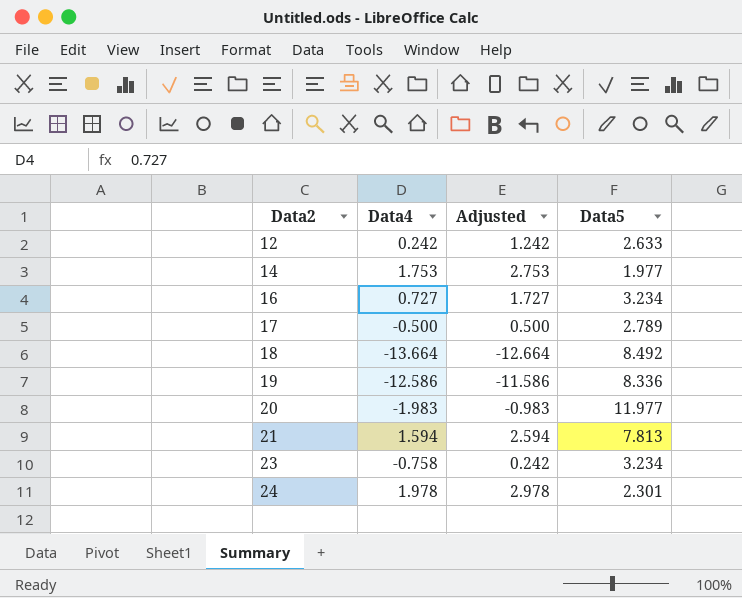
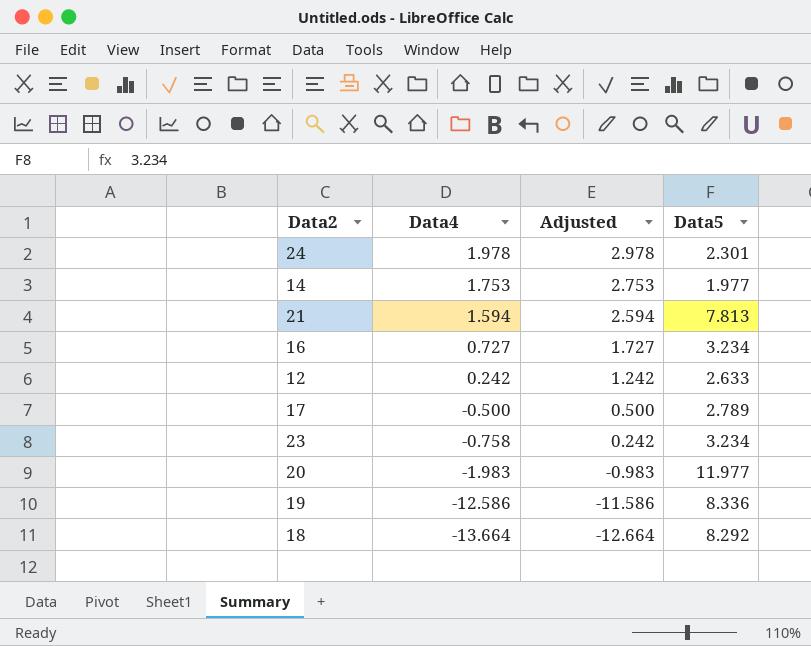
row order: Data2 ascending -> Data4 descending
18 | Data5: 8.492 -> 8.292

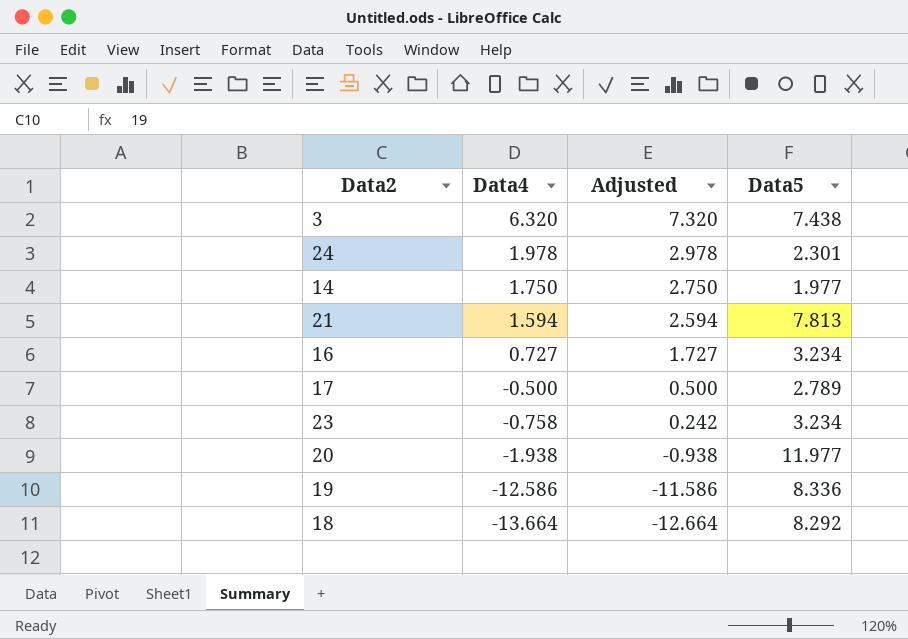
row 12: 0.242 | 1.242 | 2.633 -> none
row 3: none -> 6.320 | 7.320 | 7.438
14 | Data4: 1.753 -> 1.750
14 | Adjusted: 2.753 -> 2.750
20 | Data4: -1.983 -> -1.938
20 | Adjusted: -0.983 -> -0.938

